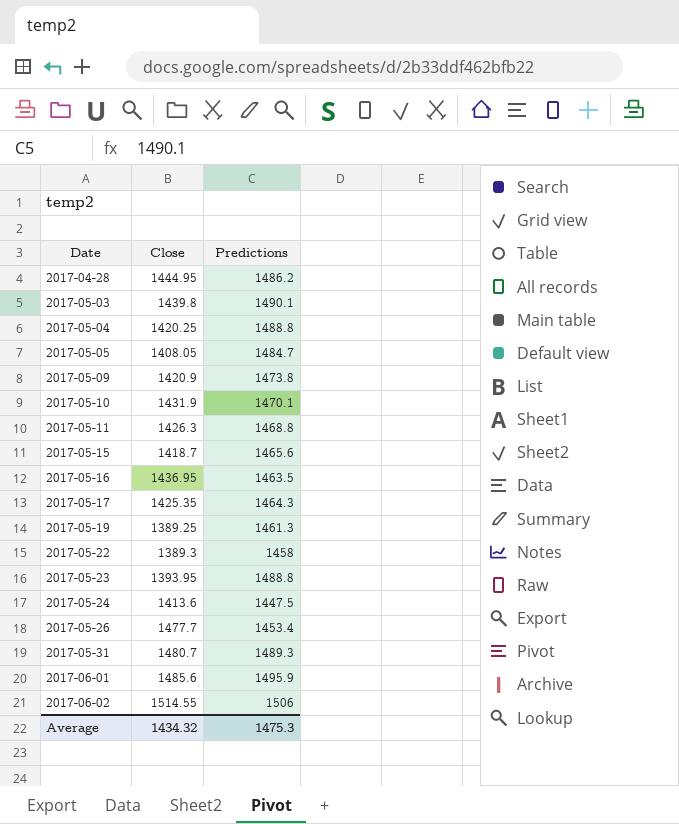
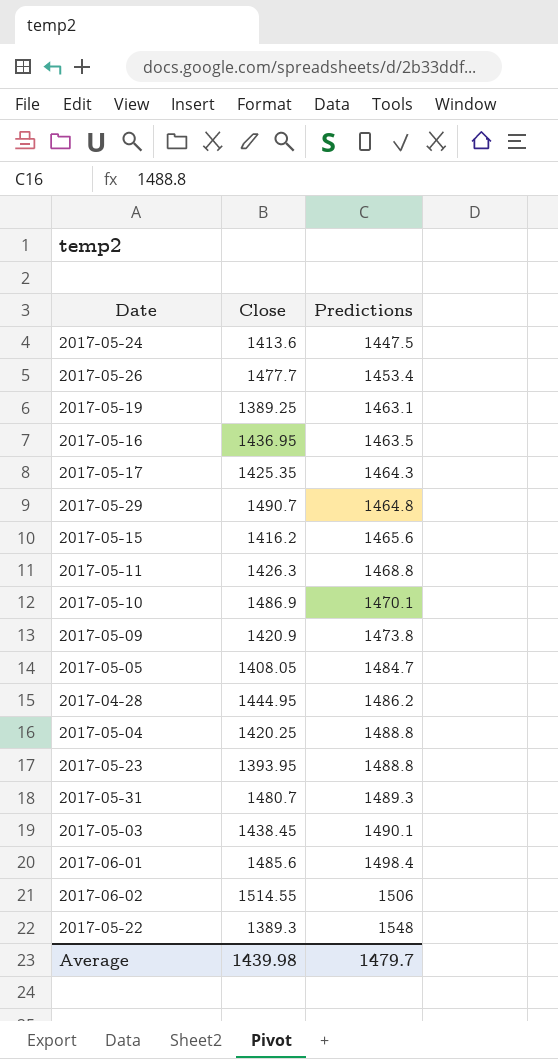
row order: Date ascending -> Predictions ascending
2017-05-19 | Predictions: 1461.3 -> 1463.1
row 2017-05-29: none -> 1490.7 | 1464.8
2017-05-15 | Close: 1418.7 -> 1416.2
2017-05-10 | Close: 1431.9 -> 1486.9
2017-05-03 | Close: 1439.8 -> 1438.45
2017-06-01 | Predictions: 1495.9 -> 1498.4
2017-05-22 | Predictions: 1458 -> 1548
Average | Close: 1434.32 -> 1439.98
Average | Predictions: 1475.3 -> 1479.7

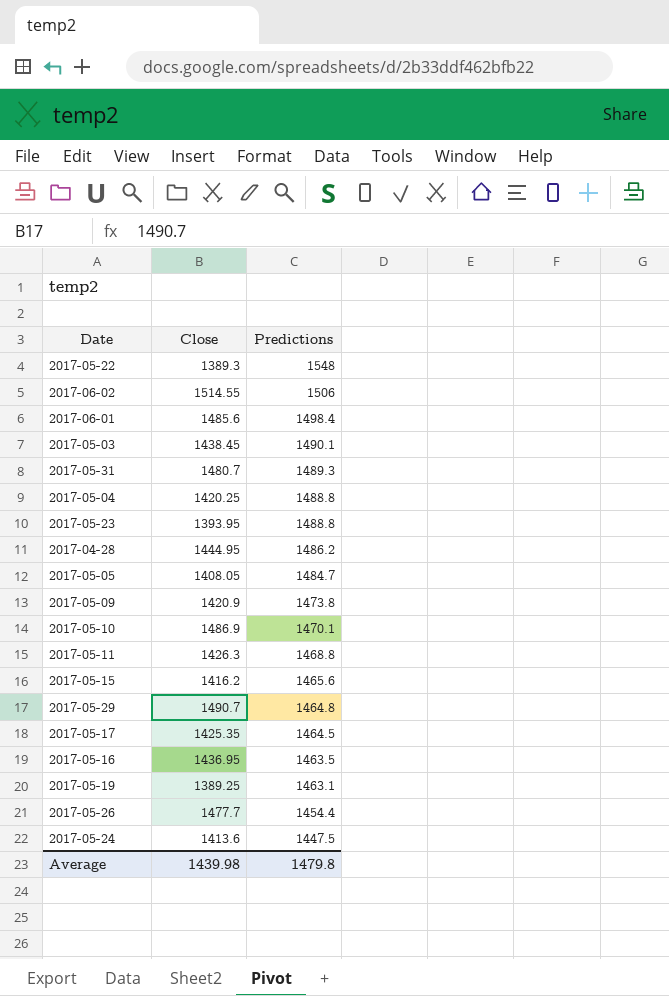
row order: Predictions ascending -> Predictions descending
2017-05-17 | Predictions: 1464.3 -> 1464.5
2017-05-26 | Predictions: 1453.4 -> 1454.4
Average | Predictions: 1479.7 -> 1479.8

